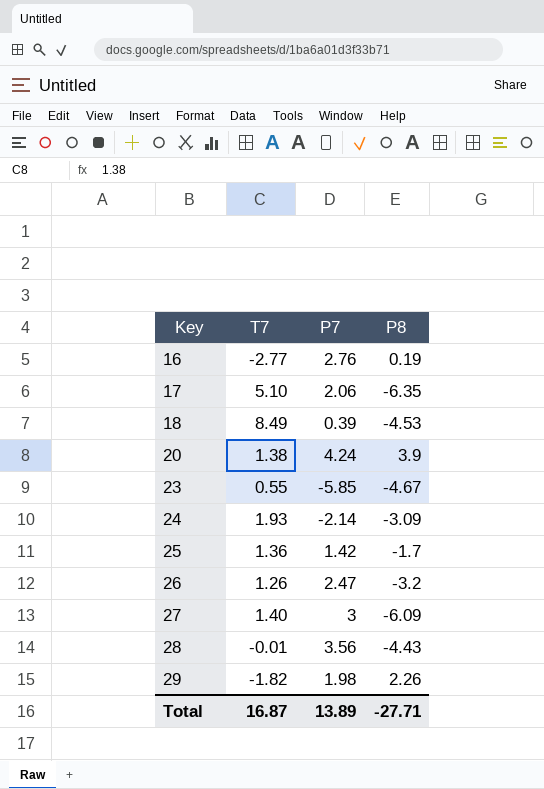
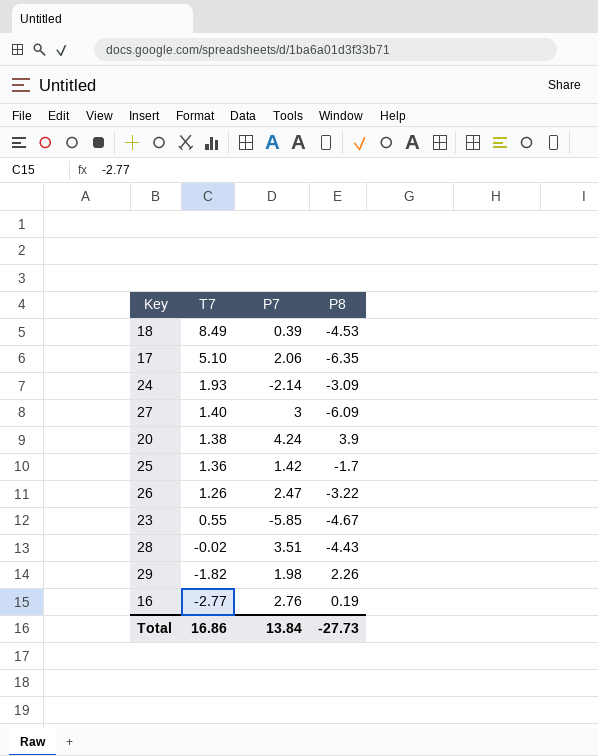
row order: Key ascending -> T7 descending
26 | P8: -3.2 -> -3.22
28 | T7: -0.01 -> -0.02
28 | P7: 3.56 -> 3.51
Total | T7: 16.87 -> 16.86
Total | P7: 13.89 -> 13.84
Total | P8: -27.71 -> -27.73

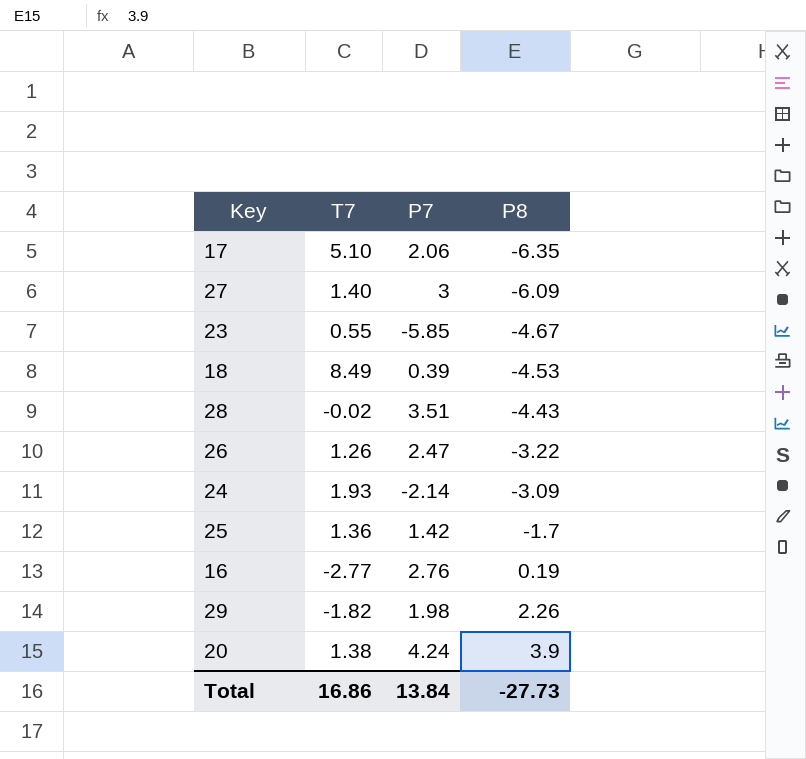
row order: T7 descending -> P8 ascending

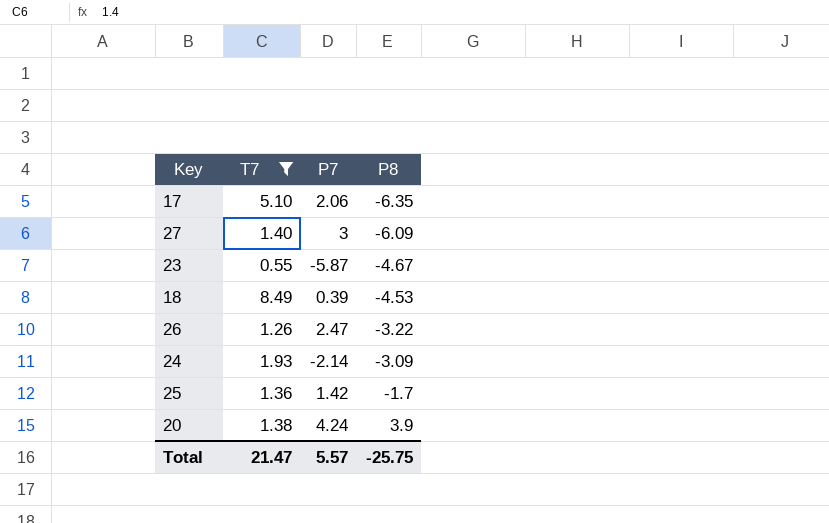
filter: none -> T7 >= 0.55
23 | P7: -5.85 -> -5.87
Total | T7: 16.86 -> 21.47
Total | P7: 13.84 -> 5.57
Total | P8: -27.73 -> -25.75

